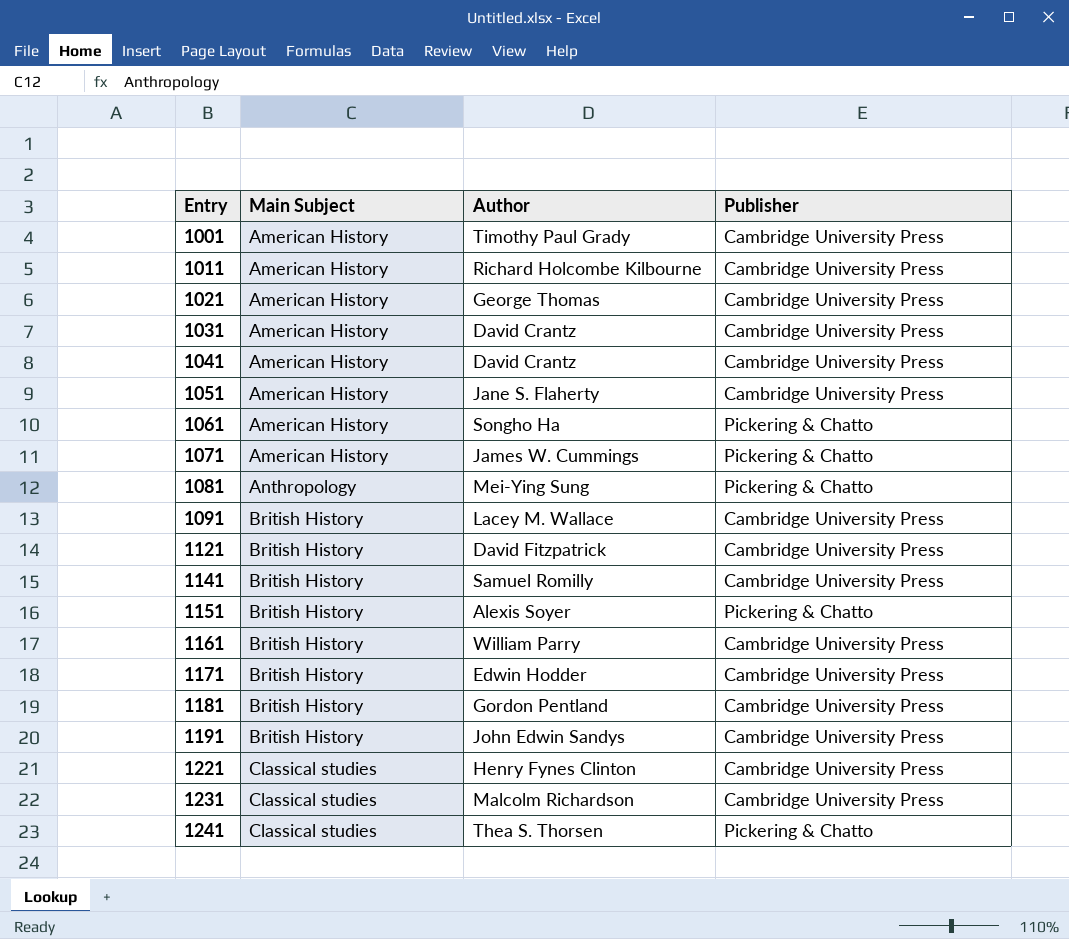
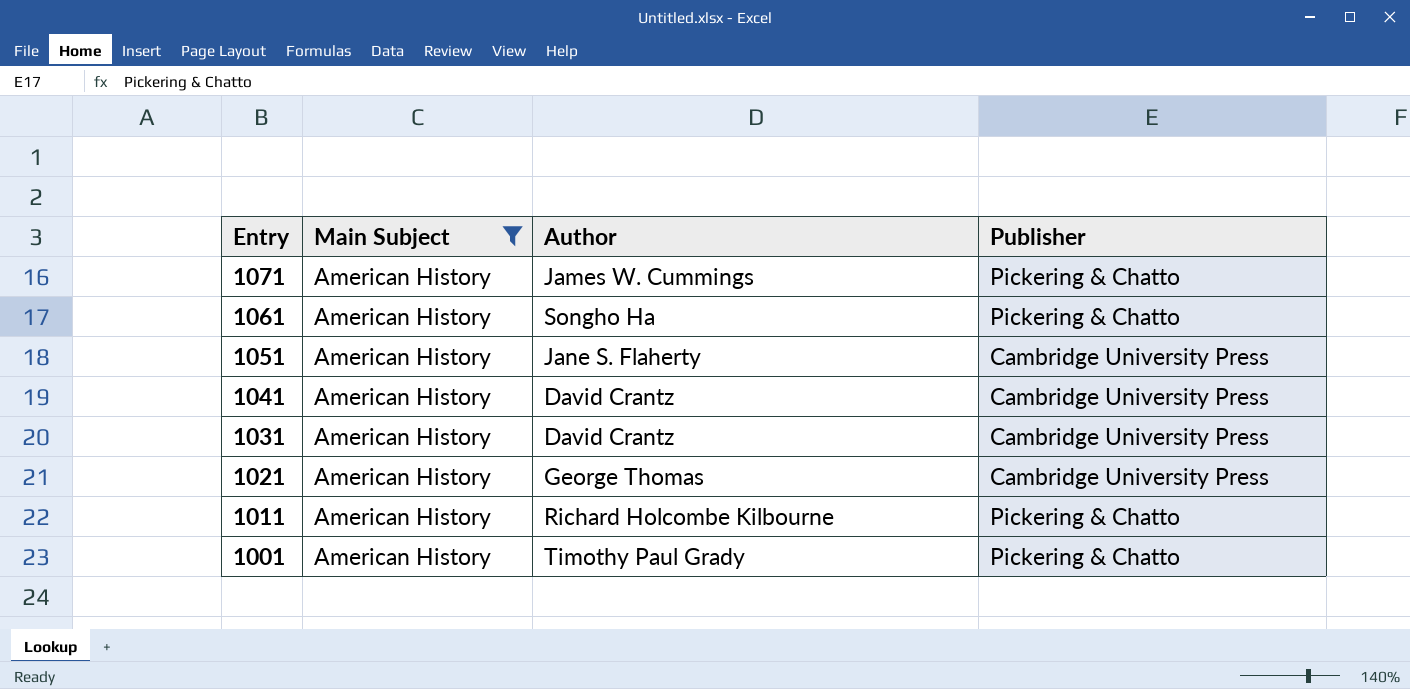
filter: none -> Main Subject = American History
row order: Entry ascending -> Entry descending
1011 | Publisher: Cambridge University Press -> Pickering & Chatto
1001 | Publisher: Cambridge University Press -> Pickering & Chatto

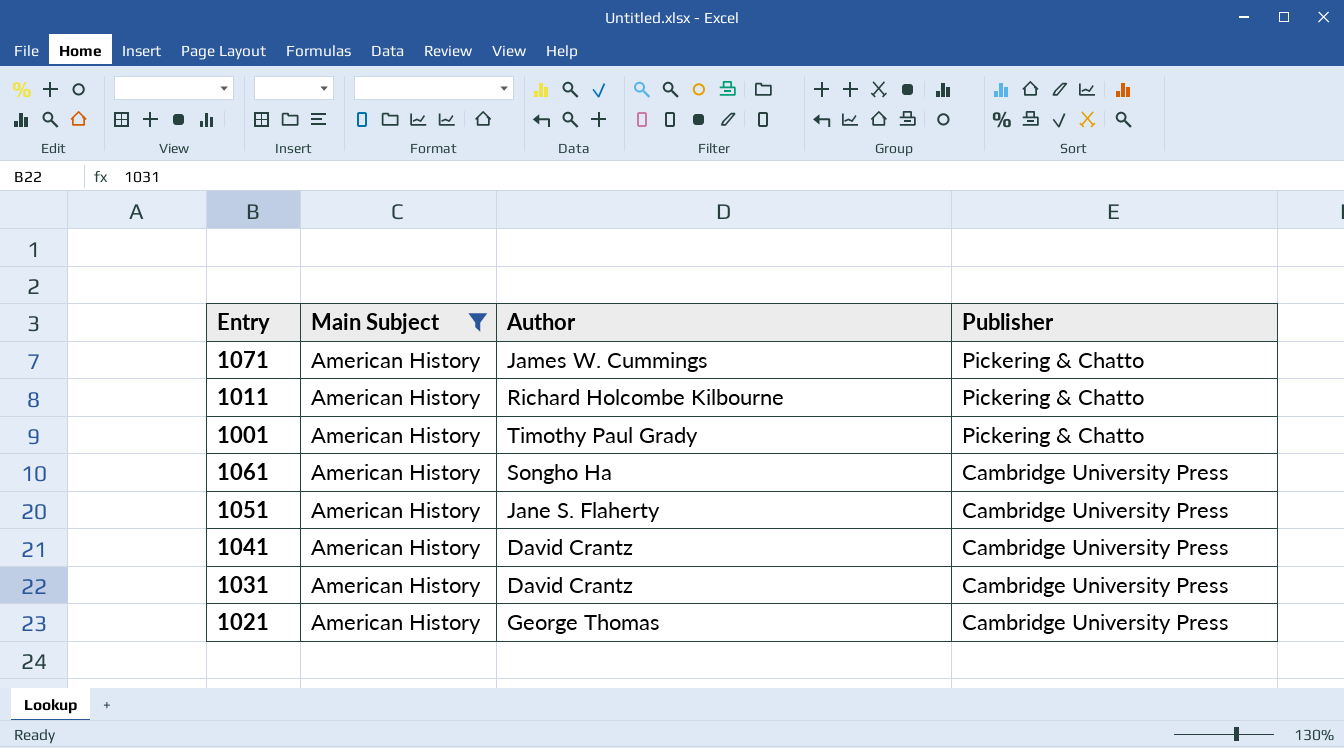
row order: Entry descending -> Publisher descending
1061 | Publisher: Pickering & Chatto -> Cambridge University Press

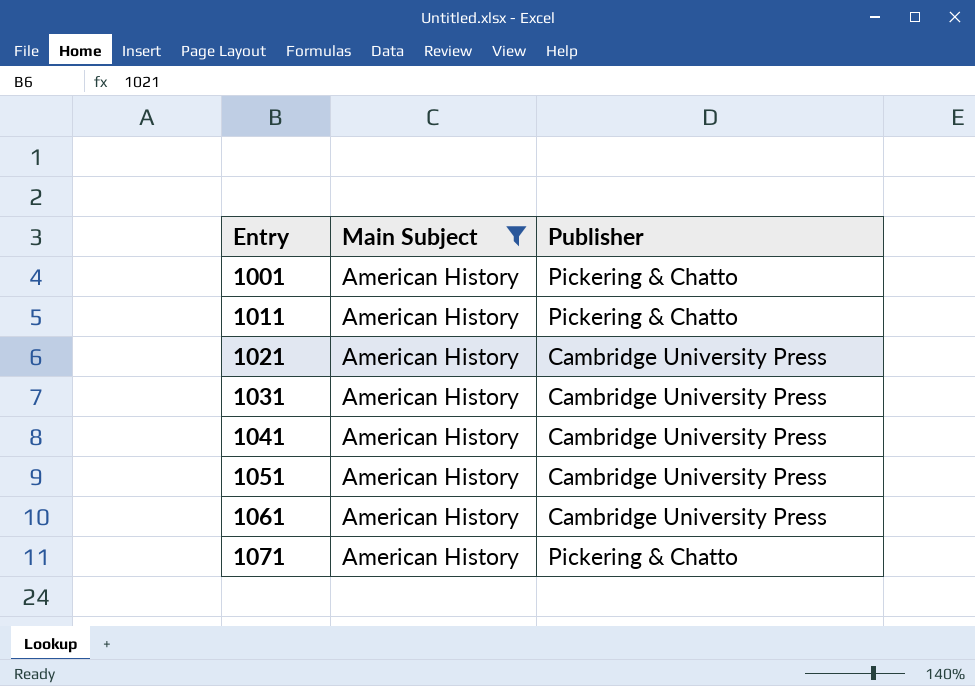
row order: Publisher descending -> Entry ascending
column Author | position: 3 -> none

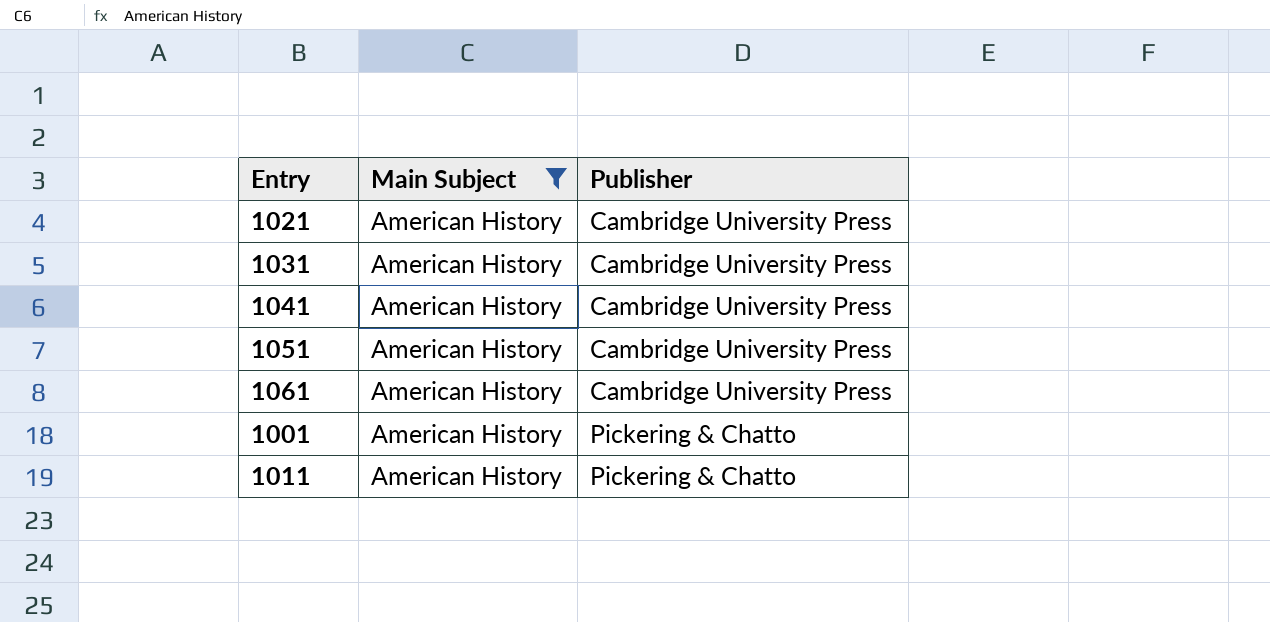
row order: Entry ascending -> Publisher ascending
row 1071: American History | Pickering & Chatto -> none

